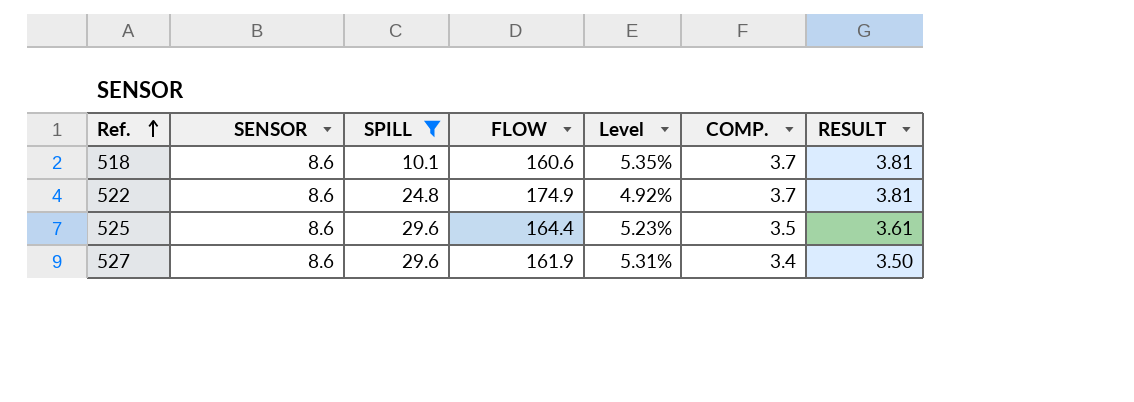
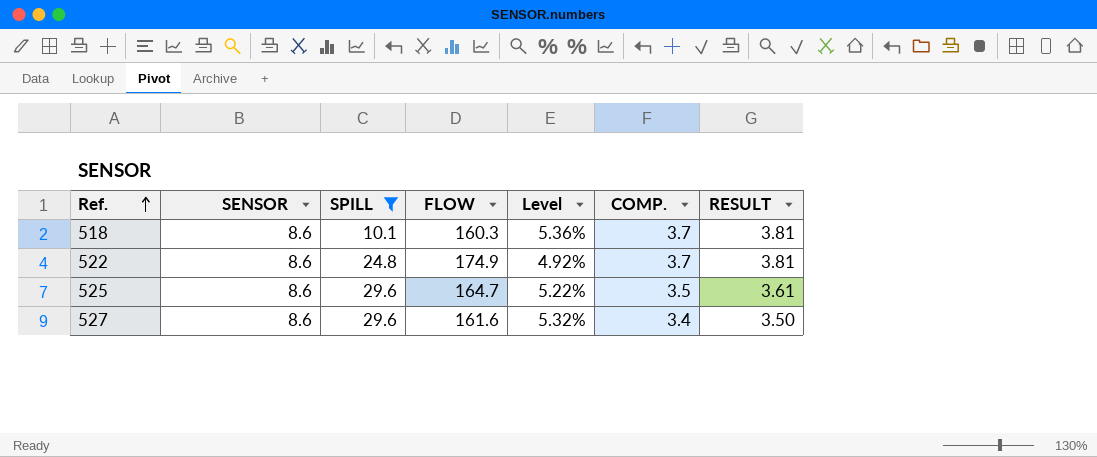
518 | FLOW: 160.6 -> 160.3
518 | Level: 5.35% -> 5.36%
525 | FLOW: 164.4 -> 164.7
525 | Level: 5.23% -> 5.22%
527 | FLOW: 161.9 -> 161.6
527 | Level: 5.31% -> 5.32%

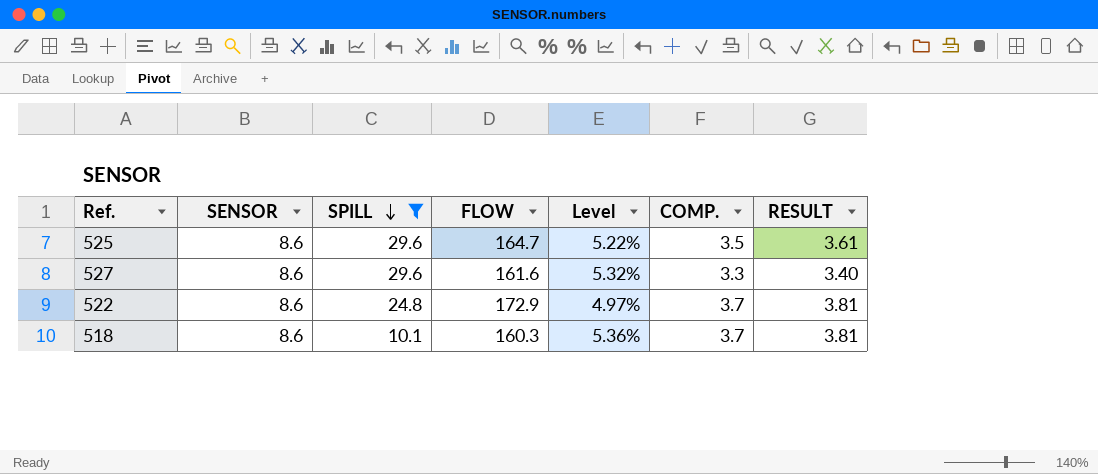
row order: Ref. ascending -> SPILL descending
527 | COMP.: 3.4 -> 3.3
527 | RESULT: 3.50 -> 3.40
522 | FLOW: 174.9 -> 172.9
522 | Level: 4.92% -> 4.97%

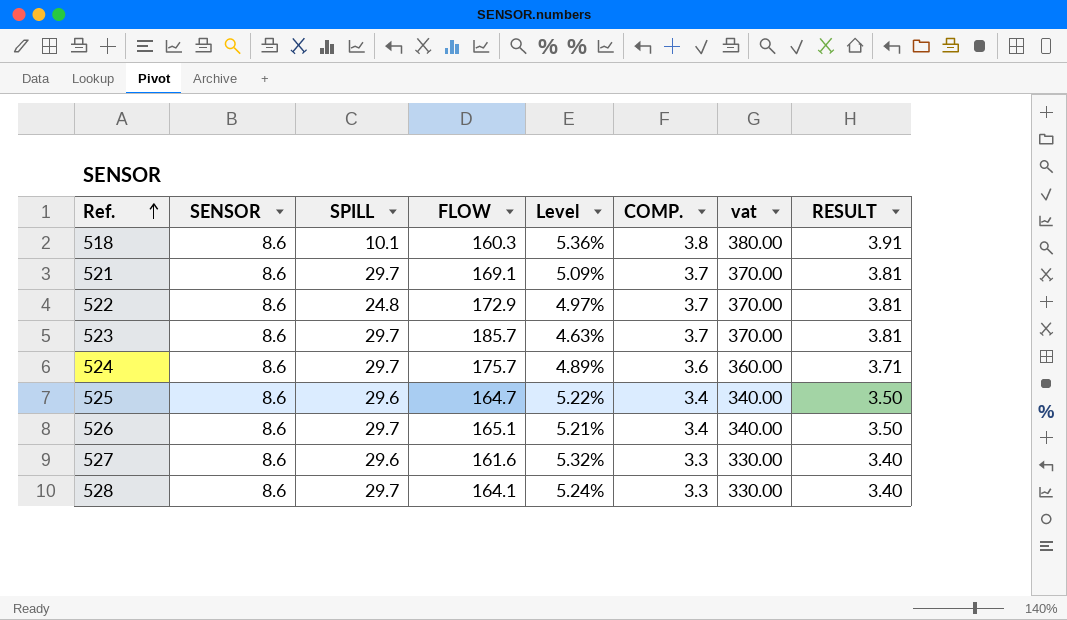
filter: SPILL != 29.7 -> none
row order: SPILL descending -> Ref. ascending
column vat | formula: none -> [COMP.] * 100
518 | COMP.: 3.7 -> 3.8
518 | RESULT: 3.81 -> 3.91
525 | COMP.: 3.5 -> 3.4
525 | RESULT: 3.61 -> 3.50

